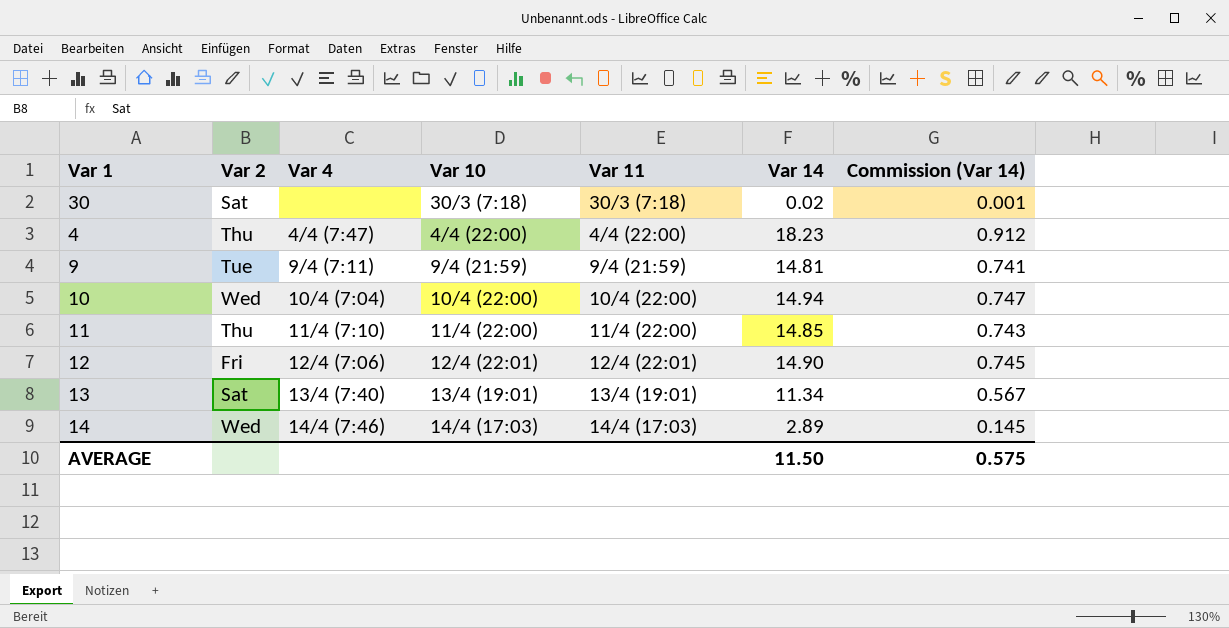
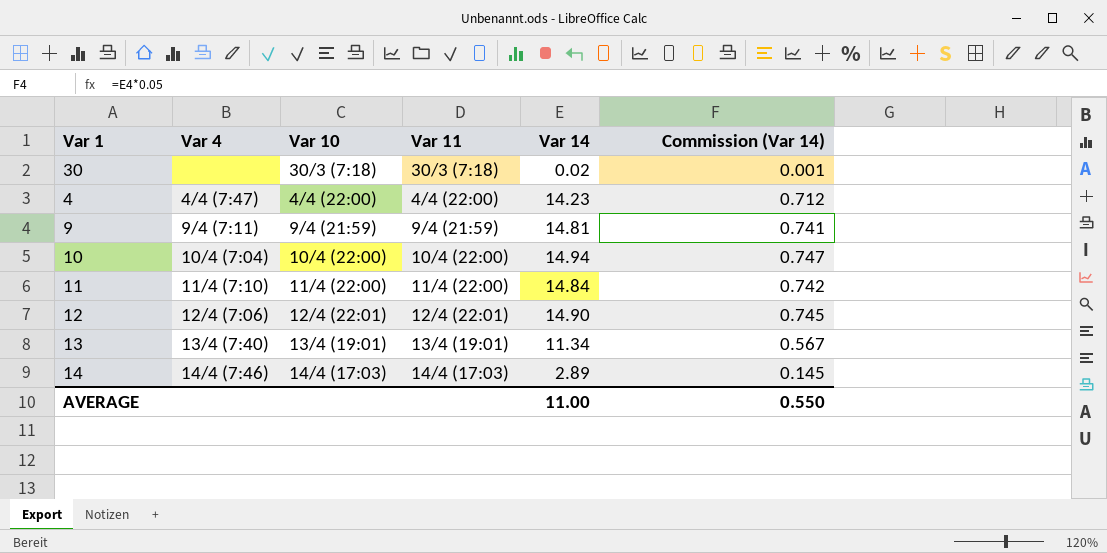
column Var 2 | position: 2 -> none
4 | Var 14: 18.23 -> 14.23
4 | Commission (Var 14): 0.912 -> 0.712
11 | Var 14: 14.85 -> 14.84
11 | Commission (Var 14): 0.743 -> 0.742
AVERAGE | Var 14: 11.50 -> 11.00
AVERAGE | Commission (Var 14): 0.575 -> 0.550

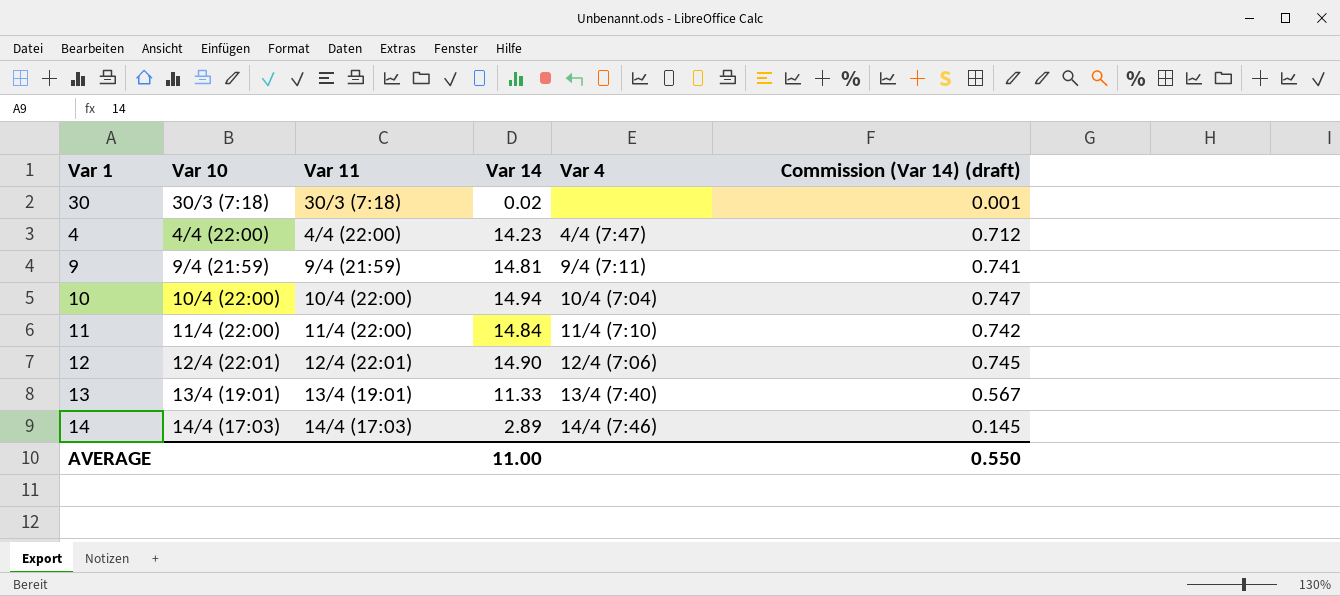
column Var 4 | position: 2 -> 5
column name: Commission (Var 14) -> Commission (Var 14) (draft)
13 | Var 14: 11.34 -> 11.33

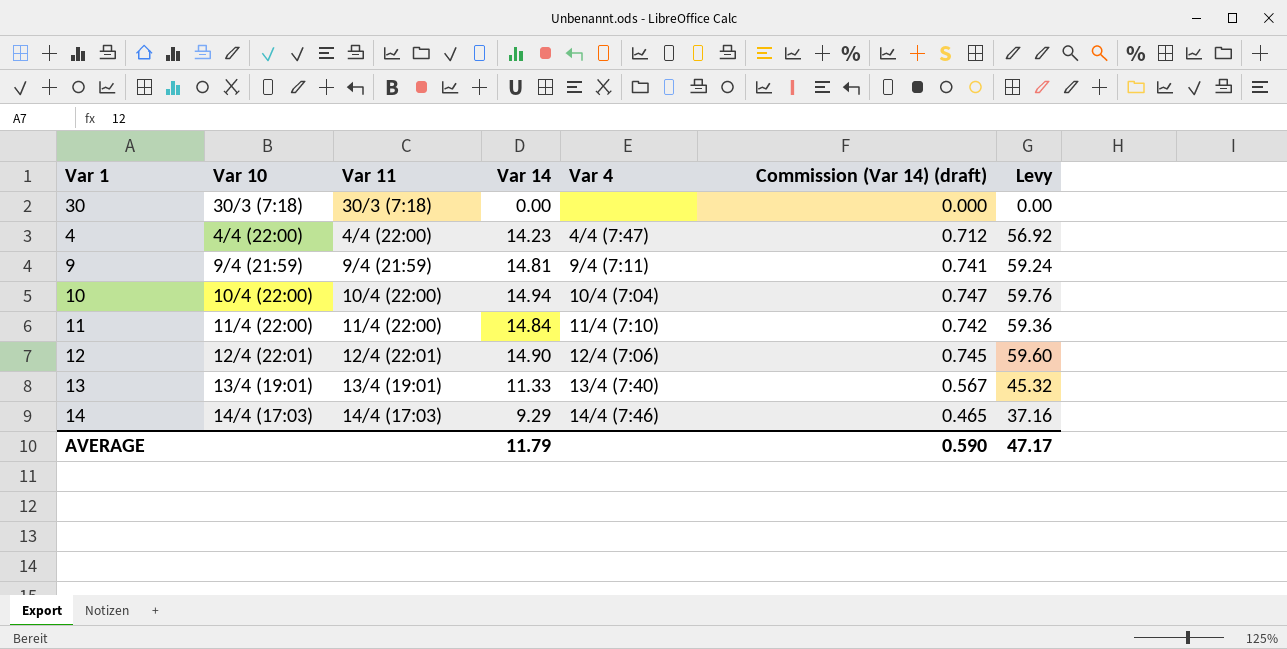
column Levy | formula: none -> [Var 14] * 4
30 | Var 14: 0.02 -> 0.00
30 | Commission (Var 14) (draft): 0.001 -> 0.000
14 | Var 14: 2.89 -> 9.29
14 | Commission (Var 14) (draft): 0.145 -> 0.465
AVERAGE | Var 14: 11.00 -> 11.79
AVERAGE | Commission (Var 14) (draft): 0.550 -> 0.590

